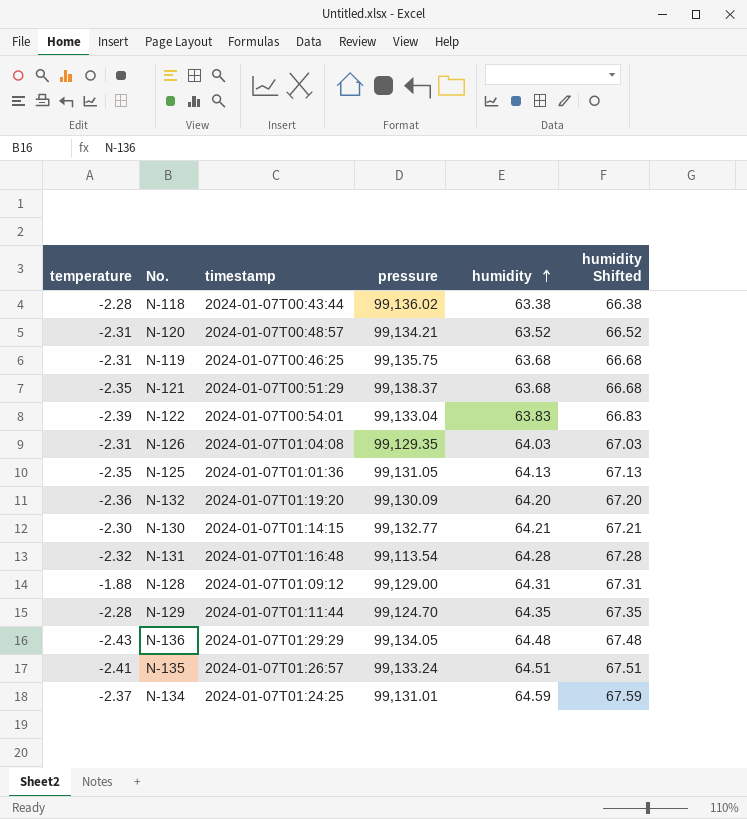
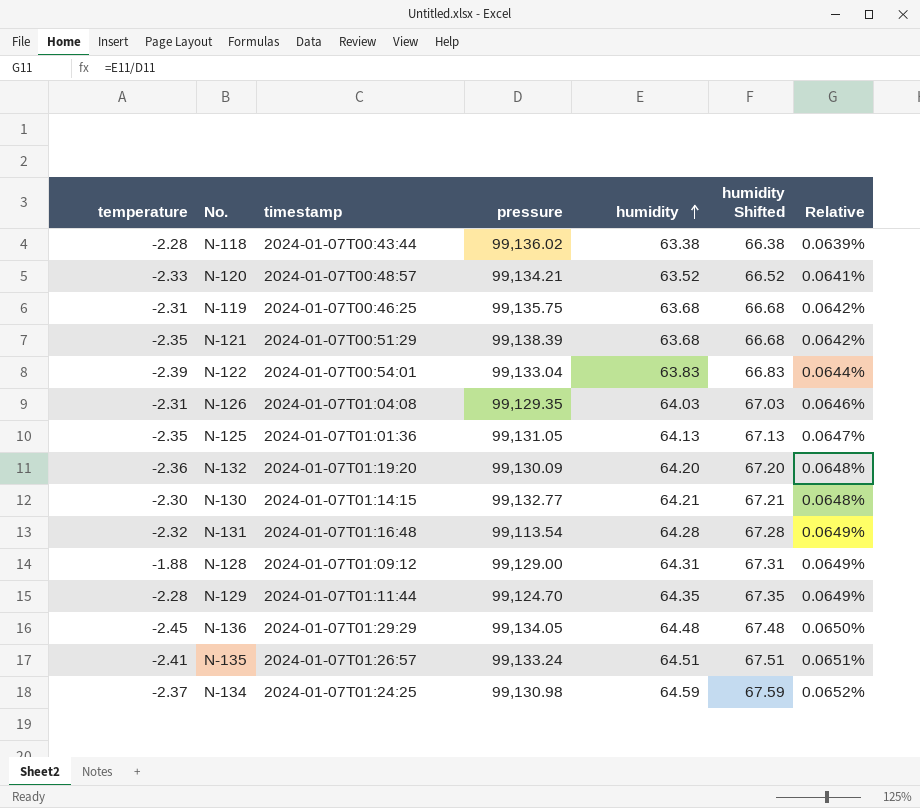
column Relative | formula: none -> [humidity] / [pressure]
N-120 | temperature: -2.31 -> -2.33
N-121 | pressure: 99,138.37 -> 99,138.39
N-136 | temperature: -2.43 -> -2.45
N-134 | pressure: 99,131.01 -> 99,130.98

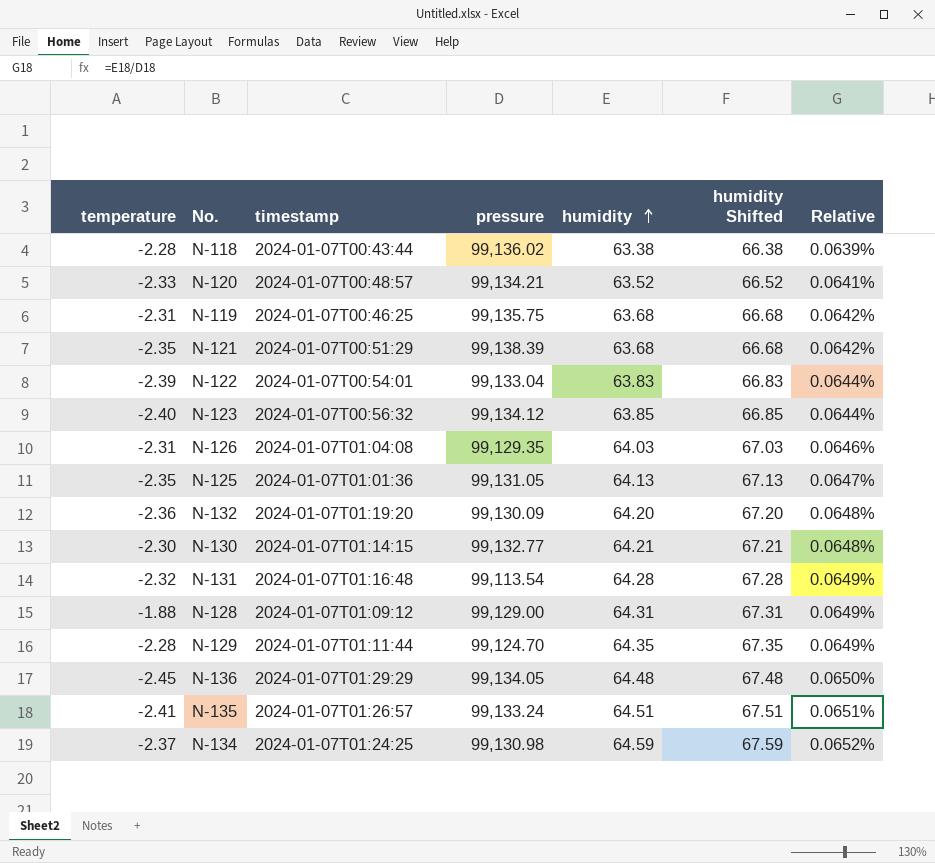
row N-123: none -> -2.40 | 2024-01-07T00:56:32 | 99,134.12 | 63.85 | 66.85 | 0.0644%

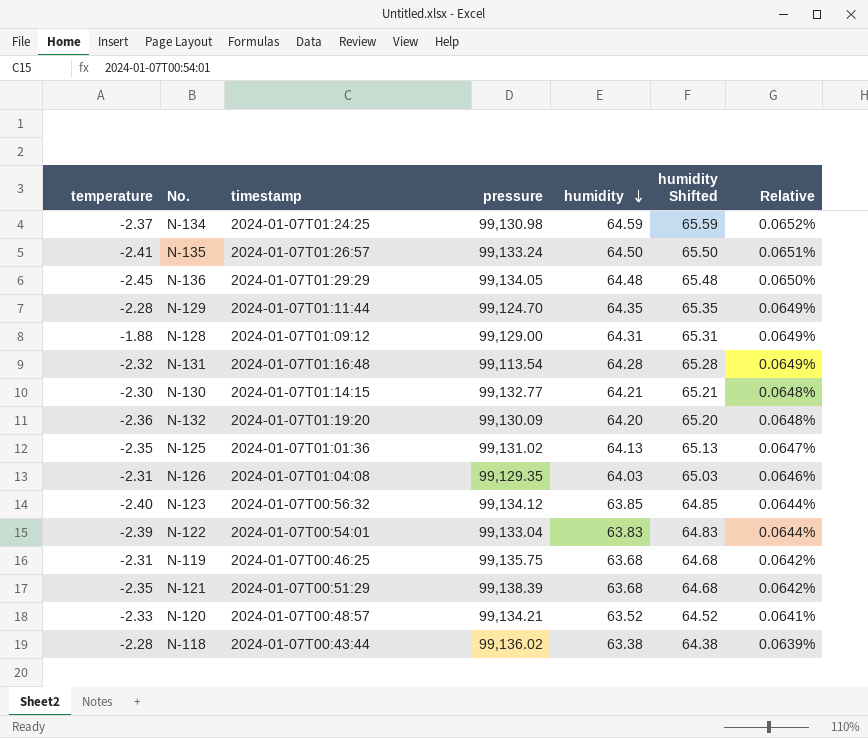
row order: humidity ascending -> humidity descending
column humidity Shifted | formula: [humidity] + 3 -> [humidity] + 1
N-135 | humidity: 64.51 -> 64.50
N-125 | pressure: 99,131.05 -> 99,131.02

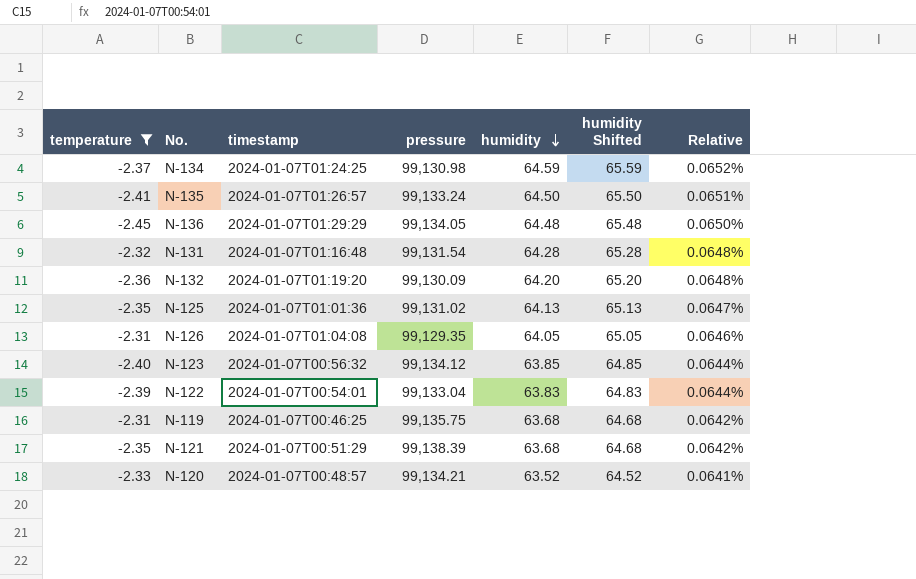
filter: none -> temperature <= -2.31
N-131 | pressure: 99,113.54 -> 99,131.54
N-131 | Relative: 0.0649% -> 0.0648%
N-126 | humidity: 64.03 -> 64.05
N-126 | humidity Shifted: 65.03 -> 65.05

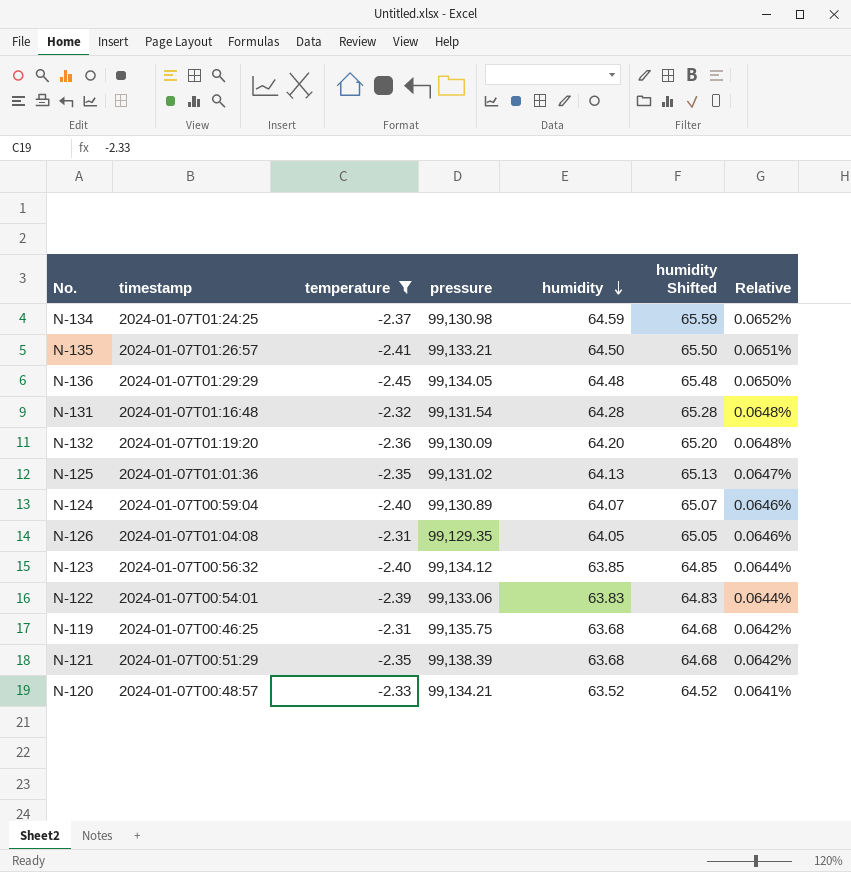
column temperature | position: 1 -> 3
N-135 | pressure: 99,133.24 -> 99,133.21
row N-124: none -> 2024-01-07T00:59:04 | -2.40 | 99,130.89 | 64.07 | 65.07 | 0.0646%
N-122 | pressure: 99,133.04 -> 99,133.06

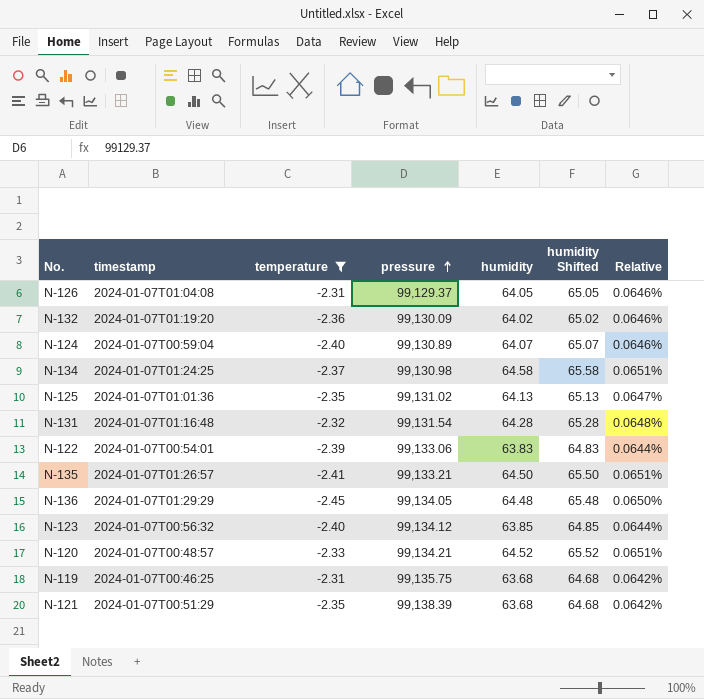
row order: humidity descending -> pressure ascending
N-126 | pressure: 99,129.35 -> 99,129.37
N-132 | humidity: 64.20 -> 64.02
N-132 | humidity Shifted: 65.20 -> 65.02
N-132 | Relative: 0.0648% -> 0.0646%
N-134 | humidity: 64.59 -> 64.58
N-134 | humidity Shifted: 65.59 -> 65.58
N-134 | Relative: 0.0652% -> 0.0651%
N-120 | humidity: 63.52 -> 64.52
N-120 | humidity Shifted: 64.52 -> 65.52
N-120 | Relative: 0.0641% -> 0.0651%

